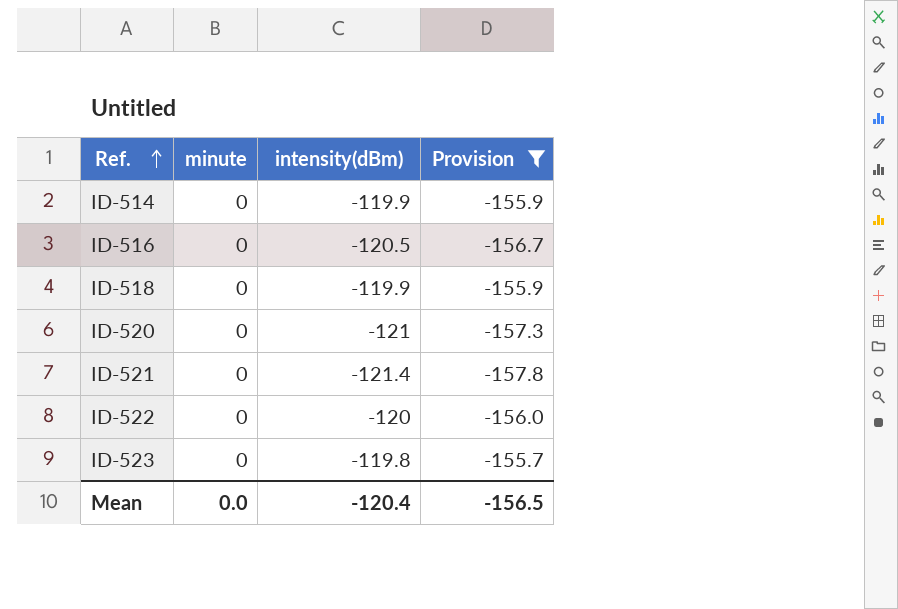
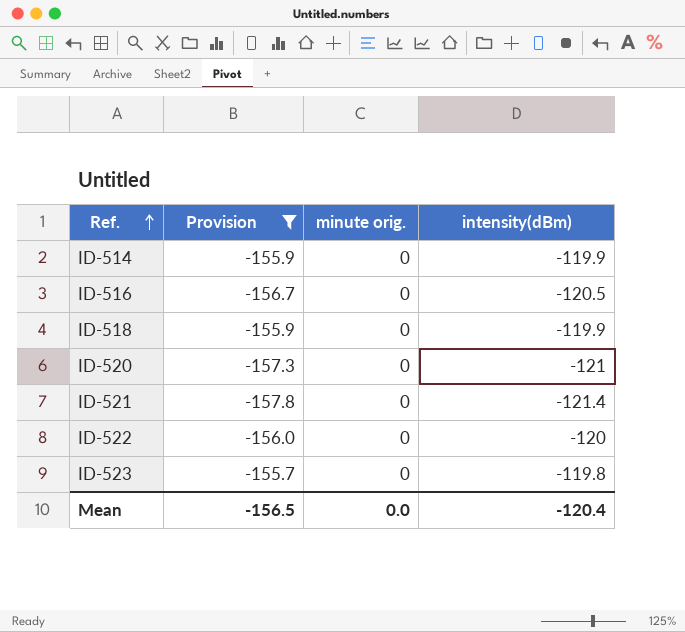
column Provision | position: 4 -> 2
column name: minute -> minute orig.

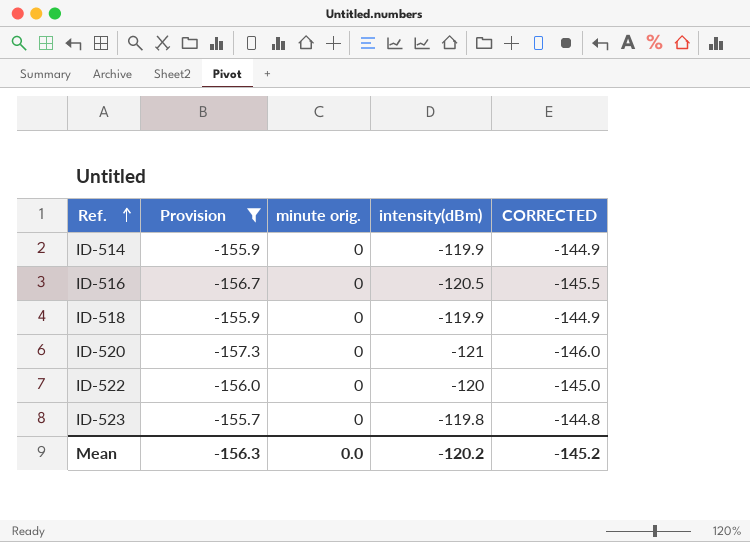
column CORRECTED | formula: none -> [intensity(dBm)] - 25
row ID-521: -157.8 | 0 | -121.4 -> none
Mean | Provision: -156.5 -> -156.3
Mean | intensity(dBm): -120.4 -> -120.2

